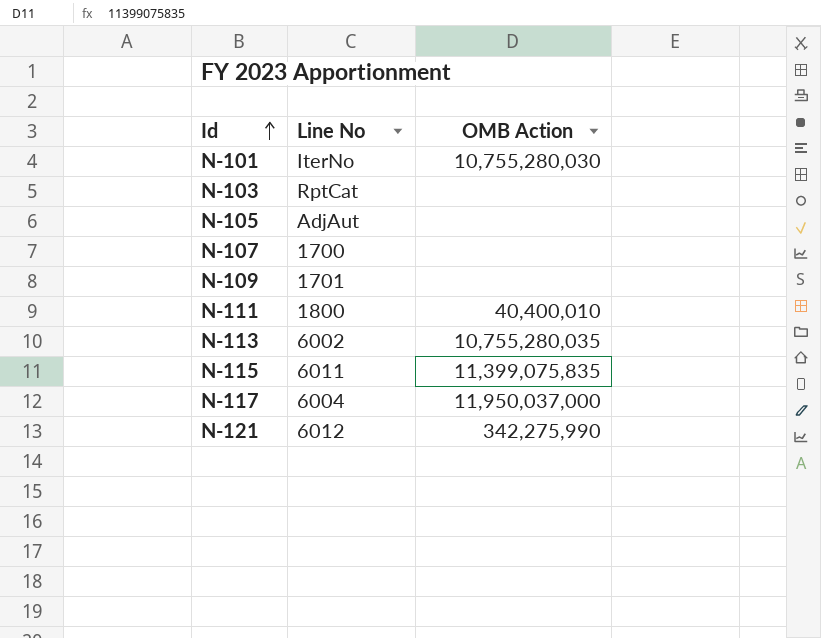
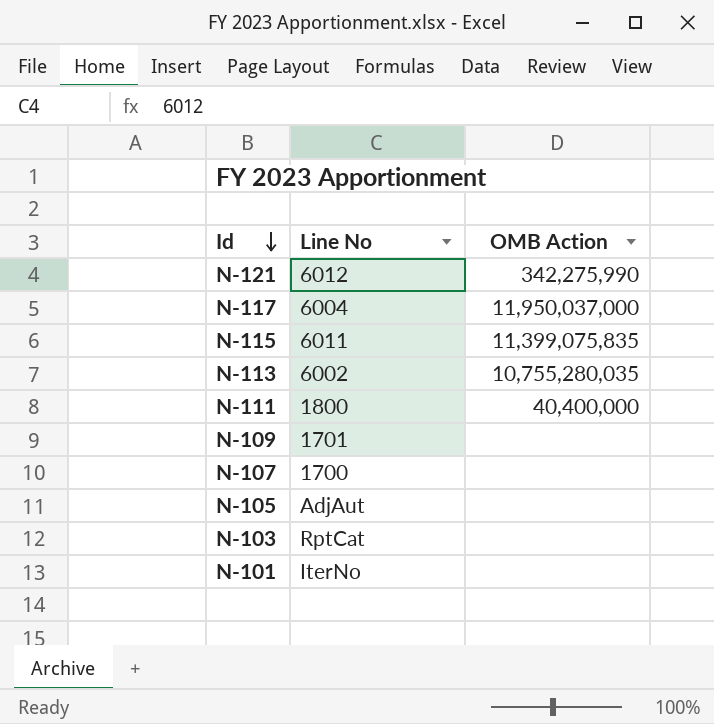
row order: Id ascending -> Id descending
N-111 | OMB Action: 40,400,010 -> 40,400,000
N-101 | OMB Action: 10,755,280,030 -> none

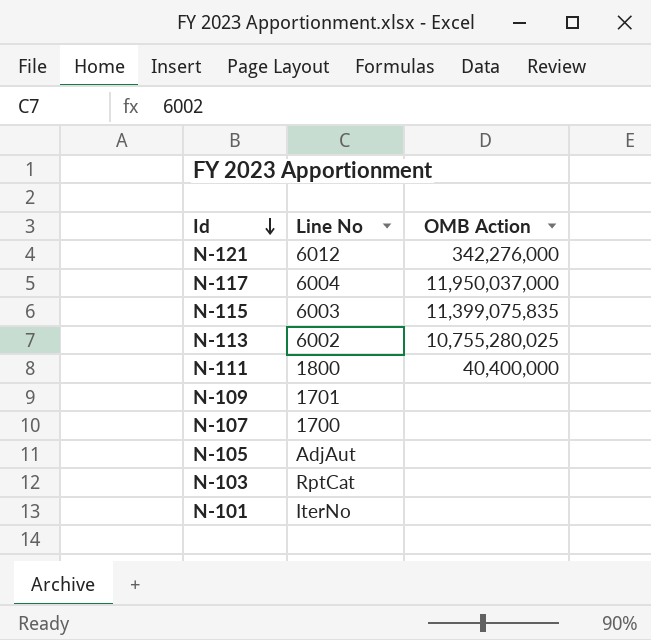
N-121 | OMB Action: 342,275,990 -> 342,276,000
N-115 | Line No: 6011 -> 6003
N-113 | OMB Action: 10,755,280,035 -> 10,755,280,025

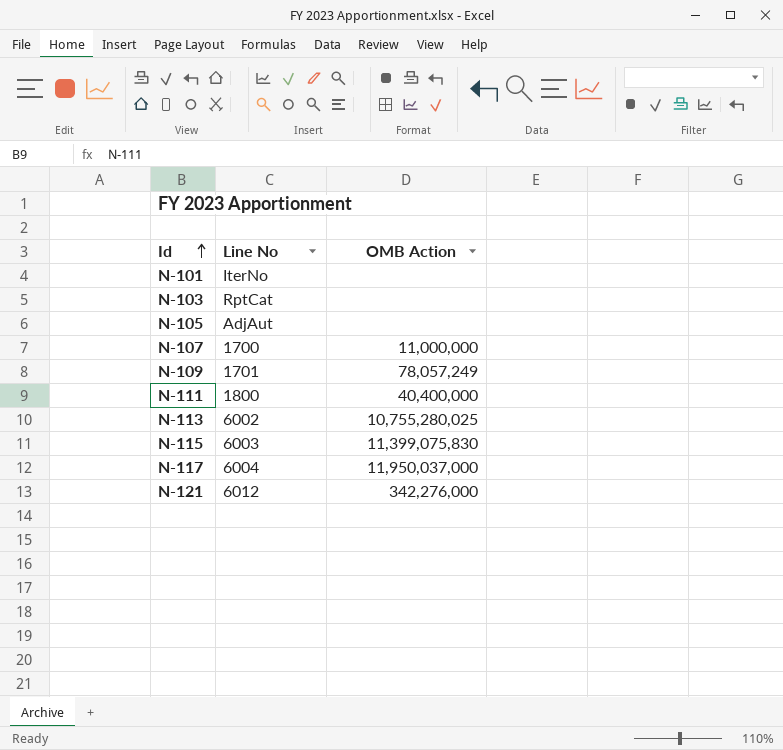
row order: Id descending -> Id ascending
N-107 | OMB Action: none -> 11,000,000
N-109 | OMB Action: none -> 78,057,249
N-115 | OMB Action: 11,399,075,835 -> 11,399,075,830

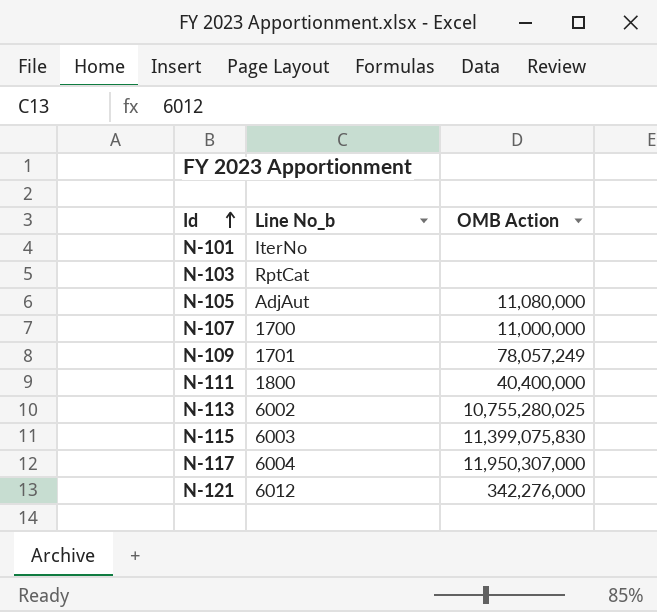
column name: Line No -> Line No_b
N-105 | OMB Action: none -> 11,080,000
N-117 | OMB Action: 11,950,037,000 -> 11,950,307,000

